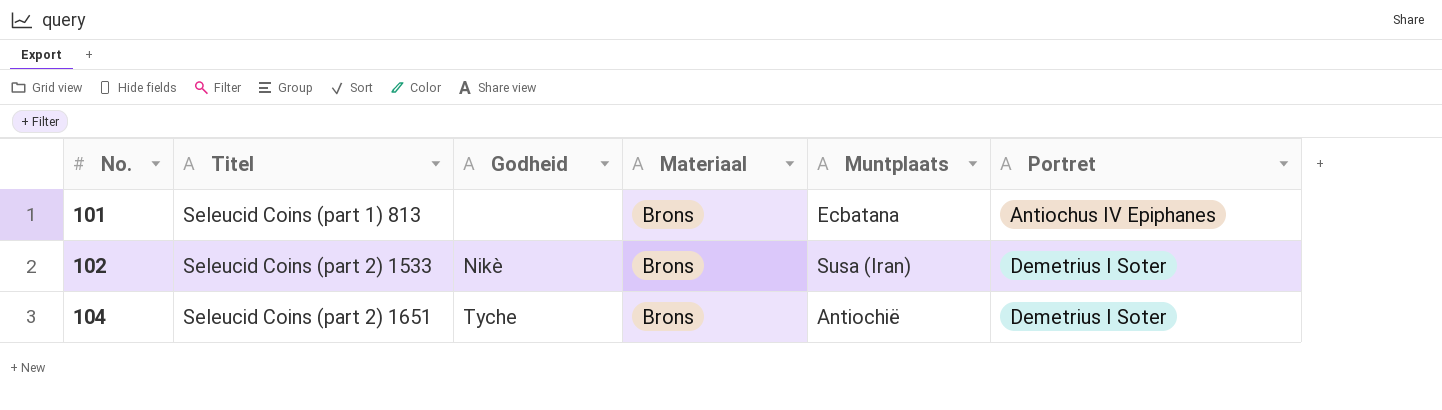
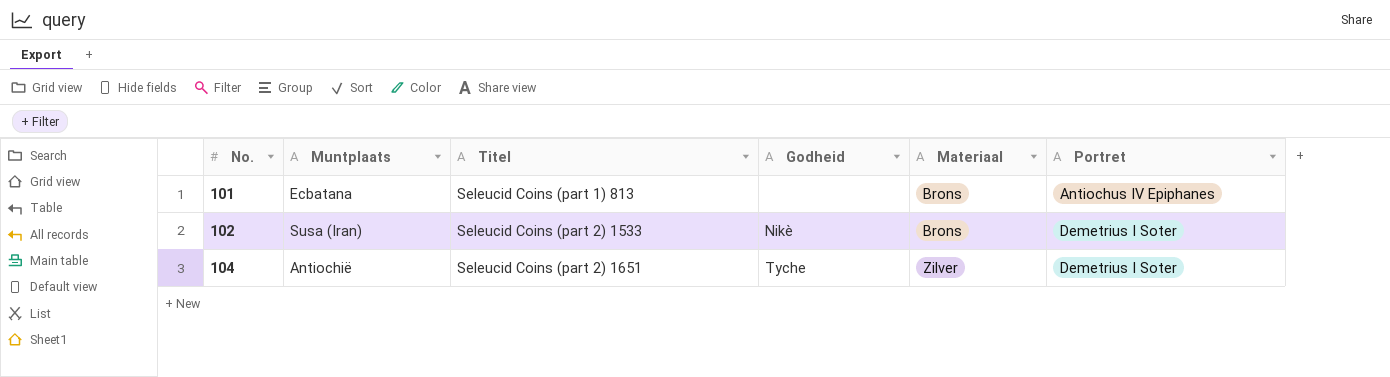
column Muntplaats | position: 5 -> 2
104 | Materiaal: Brons -> Zilver

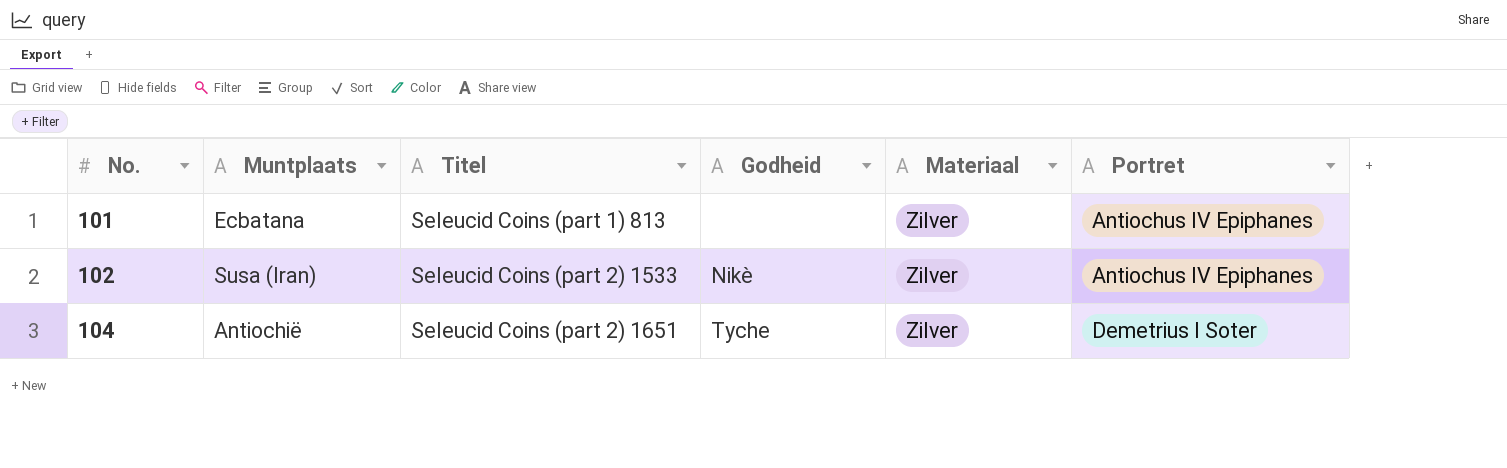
101 | Materiaal: Brons -> Zilver
102 | Materiaal: Brons -> Zilver
102 | Portret: Demetrius I Soter -> Antiochus IV Epiphanes

